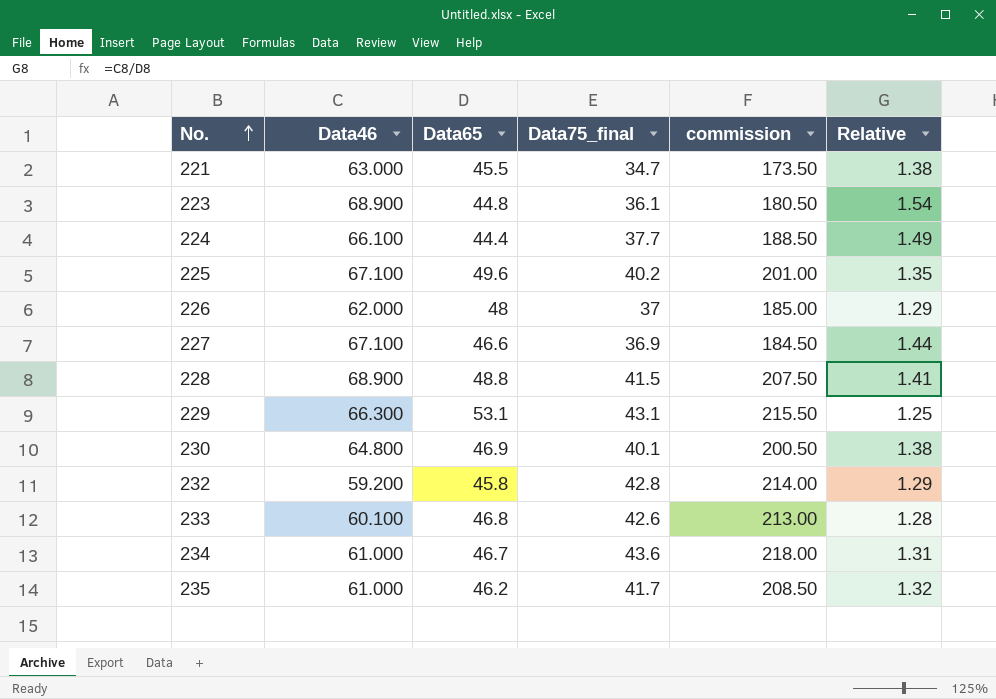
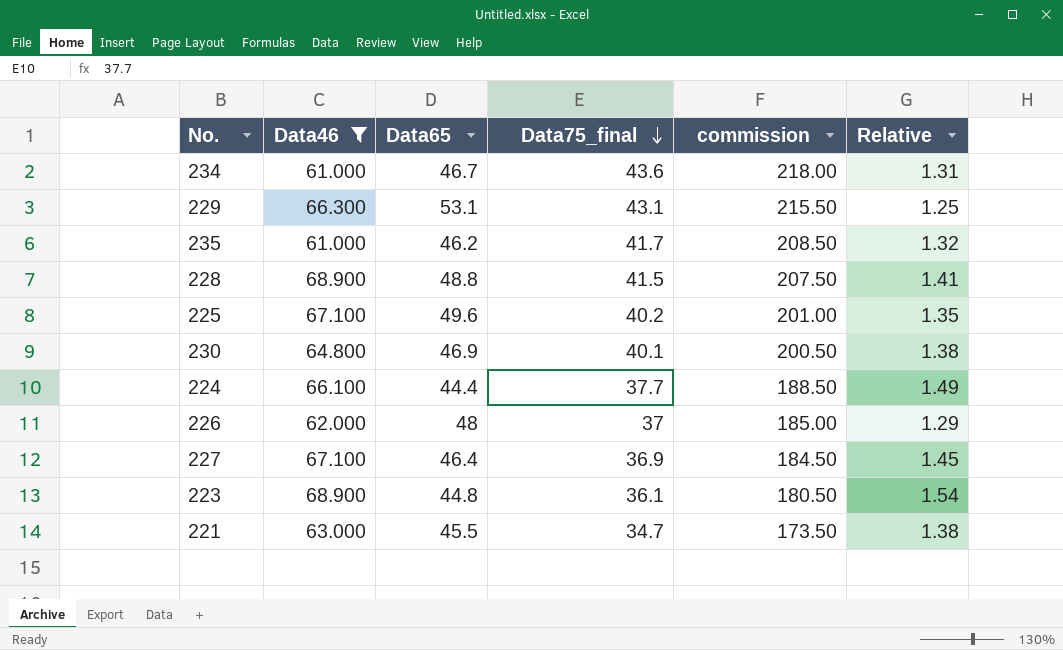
filter: none -> Data46 >= 61.000
row order: No. ascending -> Data75_final descending
227 | Data65: 46.6 -> 46.4
227 | Relative: 1.44 -> 1.45

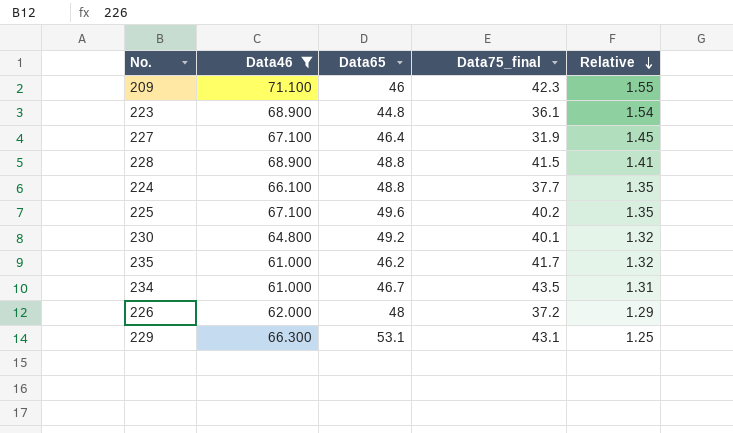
row order: Data75_final descending -> Relative descending
column commission | formula: [Data75_final] * 5 -> none
row 221: 63.000 | 45.5 | 34.7 | 173.50 | 1.38 -> none
row 209: none -> 71.100 | 46 | 42.3 | 1.55
227 | Data75_final: 36.9 -> 31.9
224 | Data65: 44.4 -> 48.8
224 | Relative: 1.49 -> 1.35
230 | Data65: 46.9 -> 49.2
230 | Relative: 1.38 -> 1.32
234 | Data75_final: 43.6 -> 43.5
226 | Data75_final: 37 -> 37.2

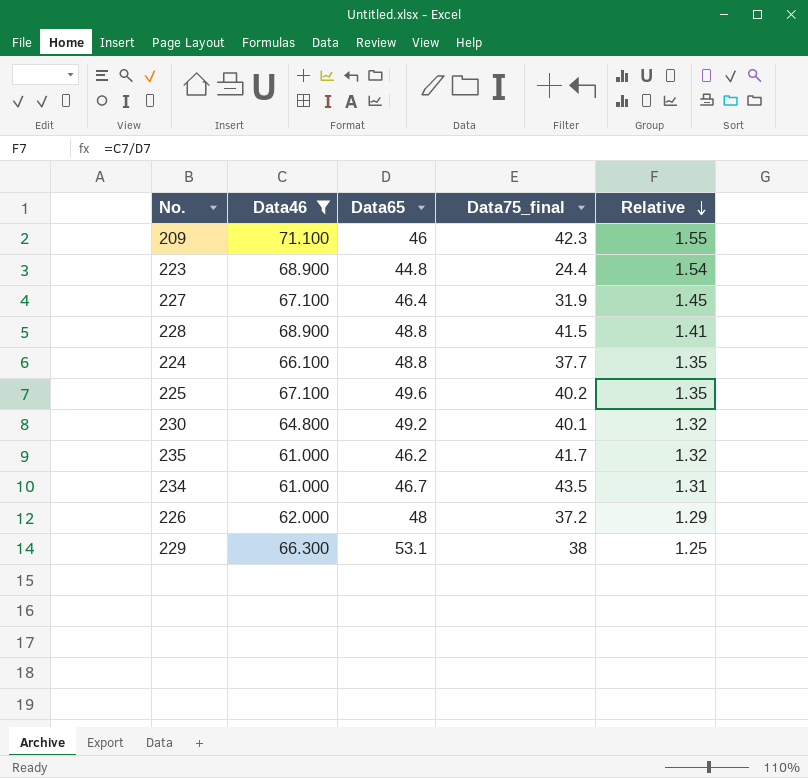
223 | Data75_final: 36.1 -> 24.4
229 | Data75_final: 43.1 -> 38

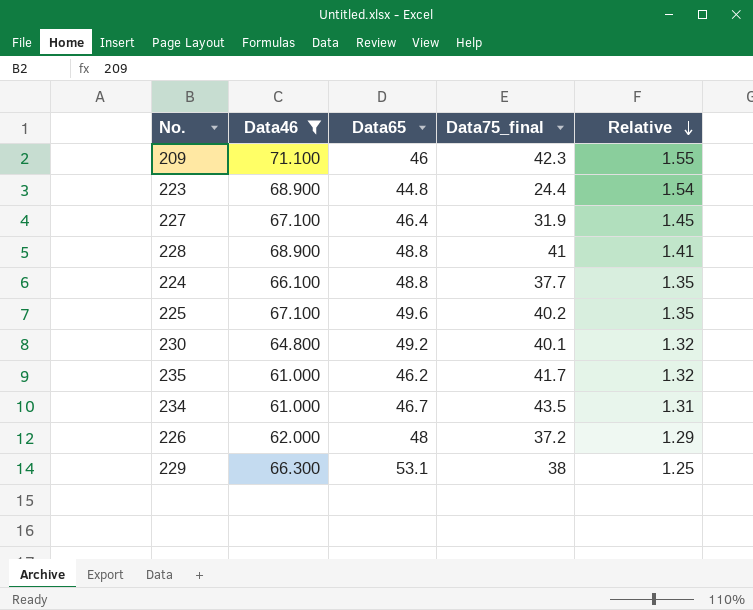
228 | Data75_final: 41.5 -> 41

